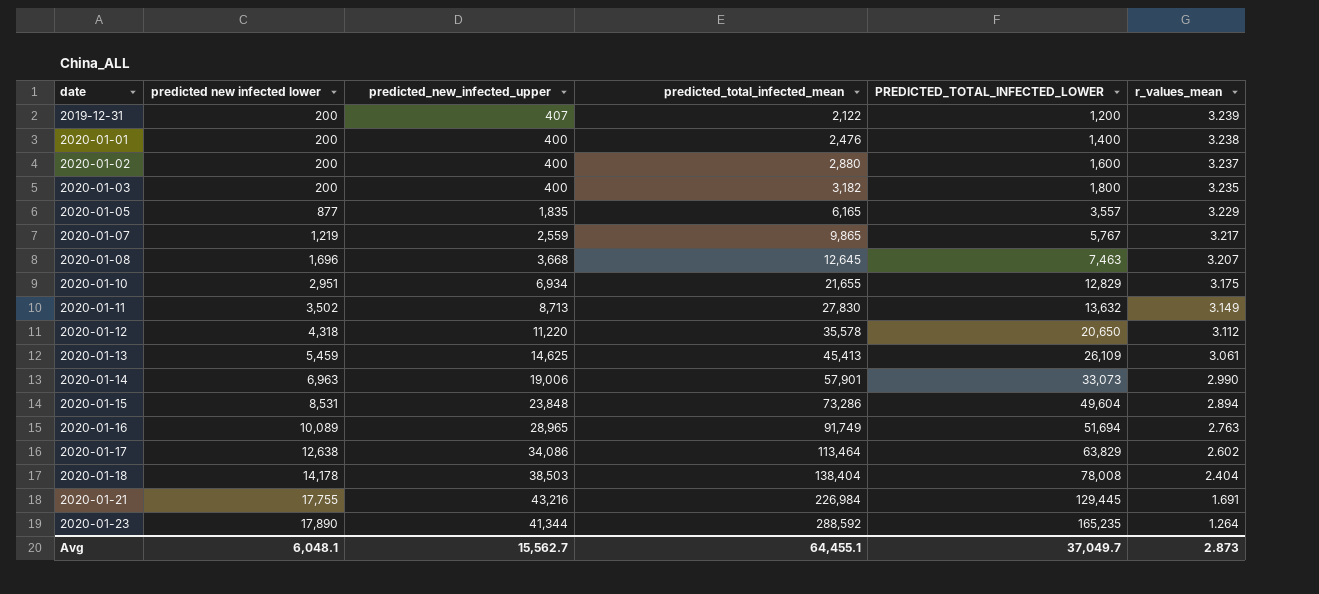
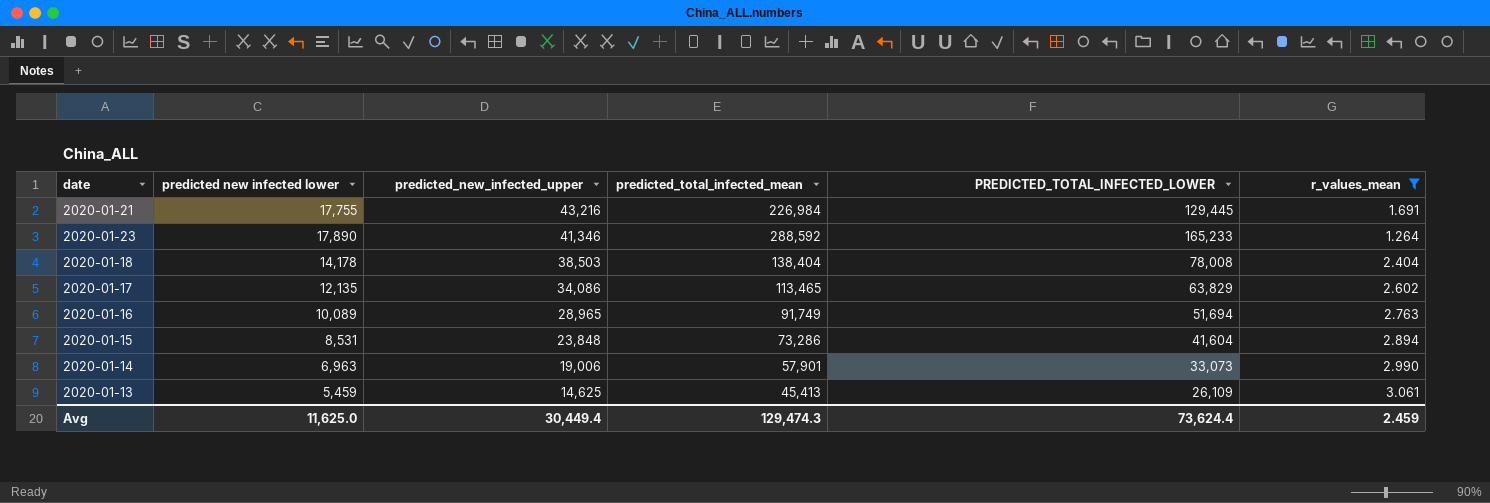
filter: none -> r_values_mean <= 3.061
row order: date ascending -> predicted_new_infected_upper descending
2020-01-23 | predicted_new_infected_upper: 41,344 -> 41,346
2020-01-23 | PREDICTED_TOTAL_INFECTED_LOWER: 165,235 -> 165,233
2020-01-17 | predicted new infected lower: 12,638 -> 12,135
2020-01-17 | predicted_total_infected_mean: 113,464 -> 113,465
2020-01-15 | PREDICTED_TOTAL_INFECTED_LOWER: 49,604 -> 41,604
Avg | predicted new infected lower: 6,048.1 -> 11,625.0
Avg | predicted_new_infected_upper: 15,562.7 -> 30,449.4
Avg | predicted_total_infected_mean: 64,455.1 -> 129,474.3
Avg | PREDICTED_TOTAL_INFECTED_LOWER: 37,049.7 -> 73,624.4
Avg | r_values_mean: 2.873 -> 2.459

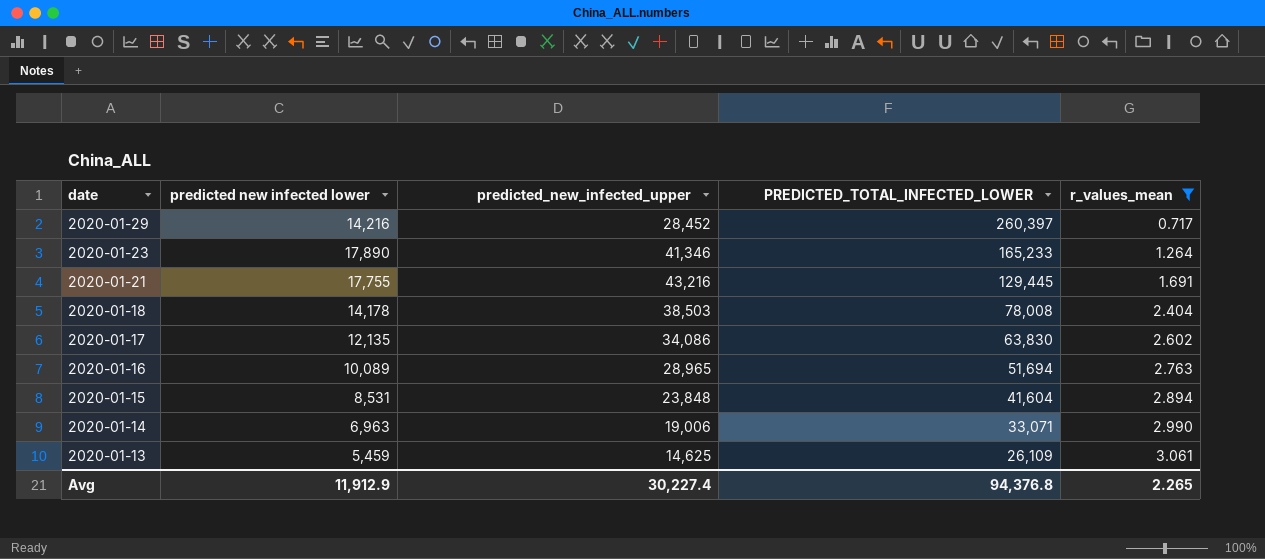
row order: predicted_new_infected_upper descending -> date descending
column predicted_total_infected_mean | position: 4 -> none
row 2020-01-29: none -> 14,216 | 28,452 | 260,397 | 0.717
2020-01-17 | PREDICTED_TOTAL_INFECTED_LOWER: 63,829 -> 63,830
2020-01-14 | PREDICTED_TOTAL_INFECTED_LOWER: 33,073 -> 33,071
Avg | predicted new infected lower: 11,625.0 -> 11,912.9
Avg | predicted_new_infected_upper: 30,449.4 -> 30,227.4
Avg | PREDICTED_TOTAL_INFECTED_LOWER: 73,624.4 -> 94,376.8
Avg | r_values_mean: 2.459 -> 2.265

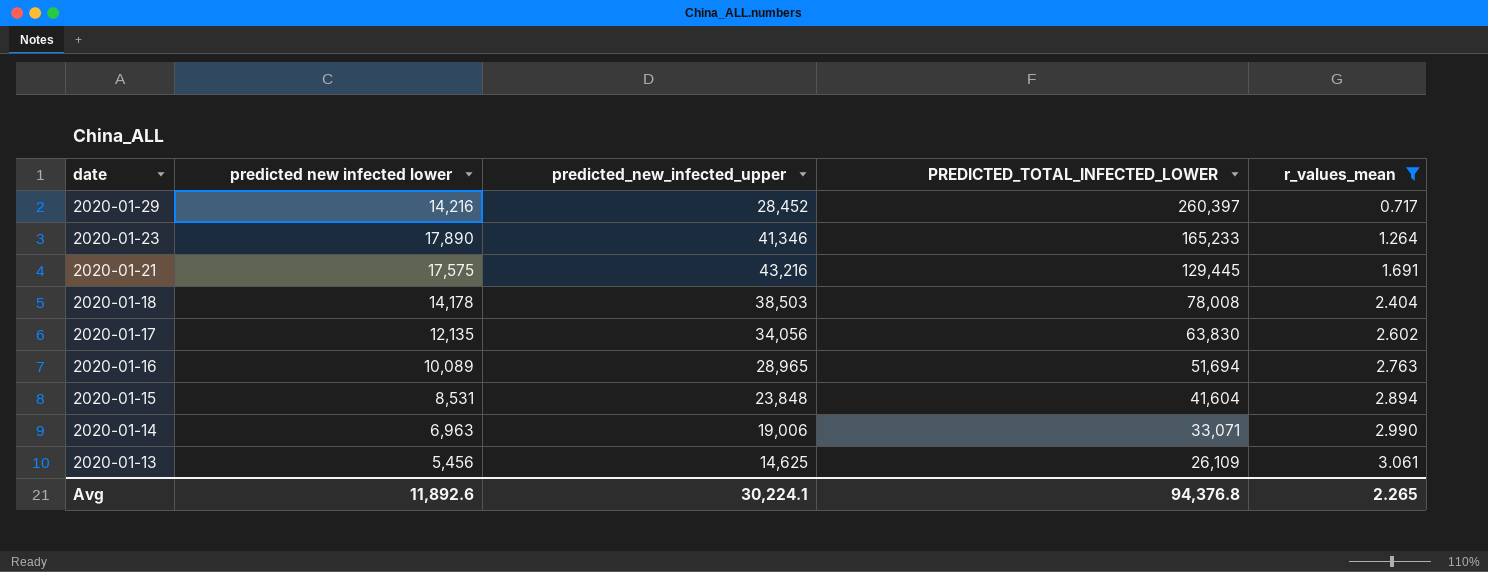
2020-01-21 | predicted new infected lower: 17,755 -> 17,575
2020-01-17 | predicted_new_infected_upper: 34,086 -> 34,056
2020-01-13 | predicted new infected lower: 5,459 -> 5,456
Avg | predicted new infected lower: 11,912.9 -> 11,892.6
Avg | predicted_new_infected_upper: 30,227.4 -> 30,224.1

